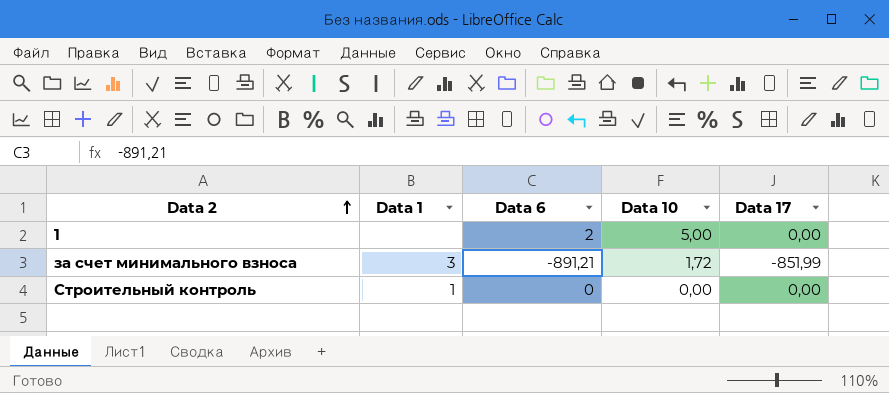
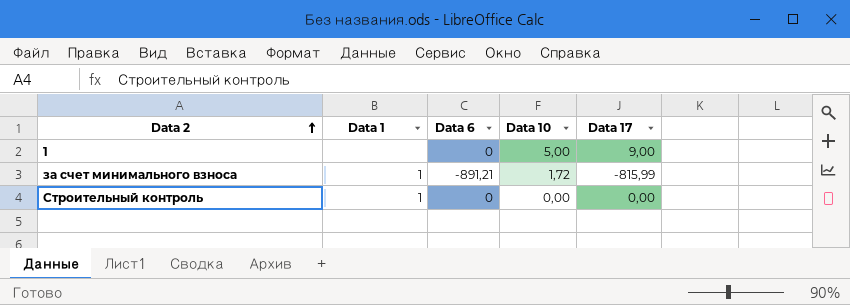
1 | Data 6: 2 -> 0
1 | Data 17: 0,00 -> 9,00
за счет минимального взноса | Data 1: 3 -> 1
за счет минимального взноса | Data 17: -851,99 -> -815,99

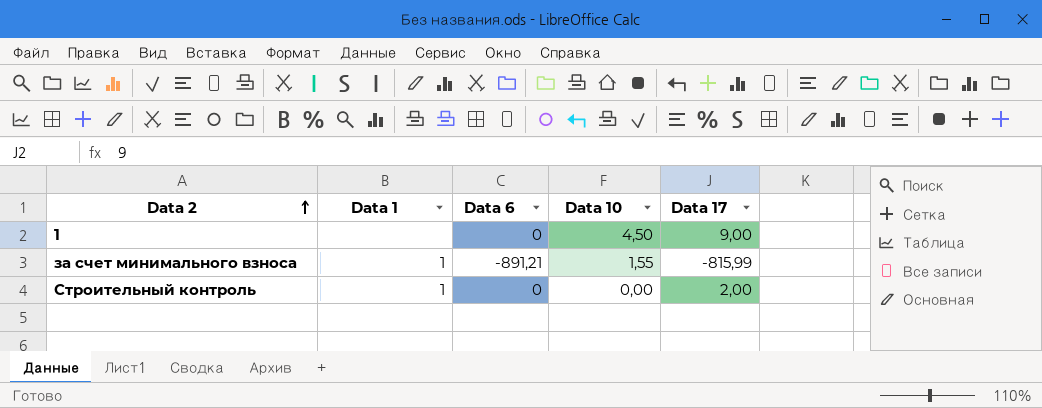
1 | Data 10: 5,00 -> 4,50
за счет минимального взноса | Data 10: 1,72 -> 1,55
Строительный контроль | Data 17: 0,00 -> 2,00

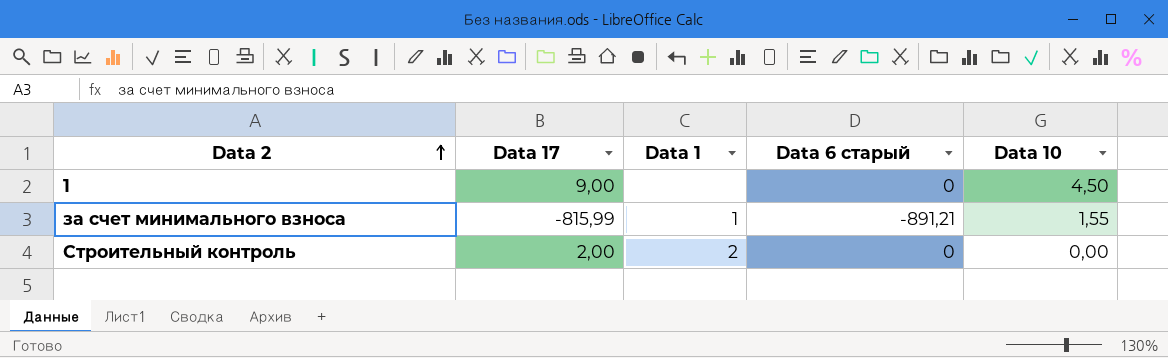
column Data 17 | position: 5 -> 2
column name: Data 6 -> Data 6 старый
Строительный контроль | Data 1: 1 -> 2

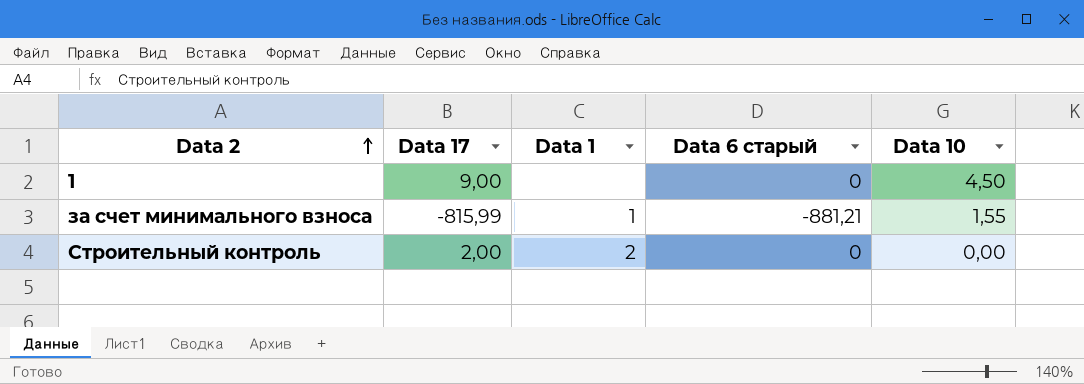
за счет минимального взноса | Data 6 старый: -891,21 -> -881,21

